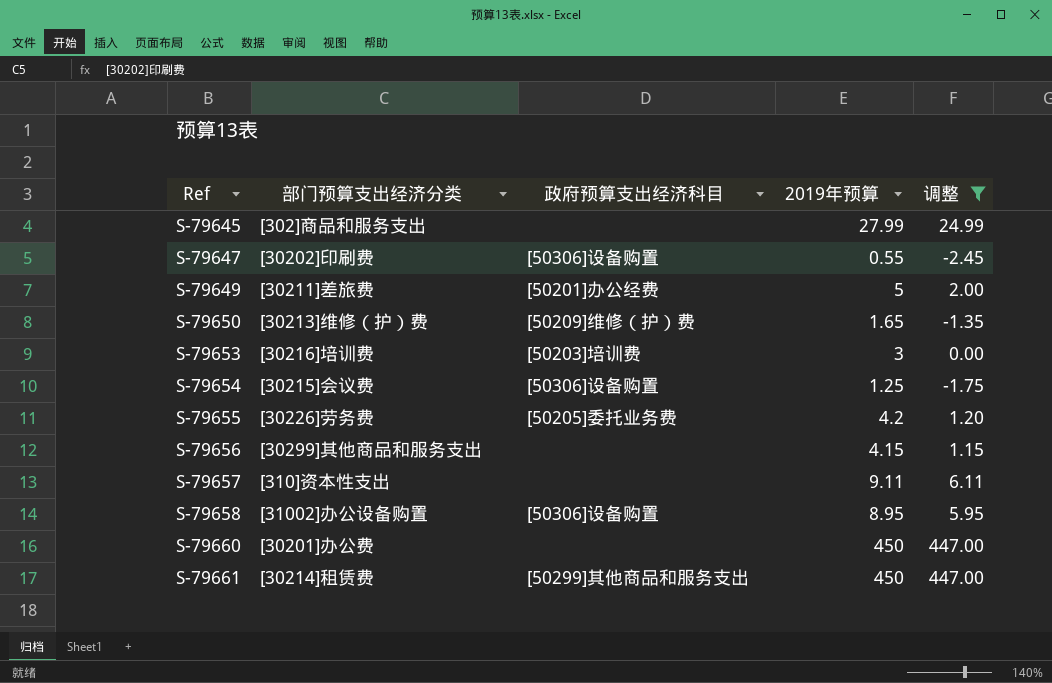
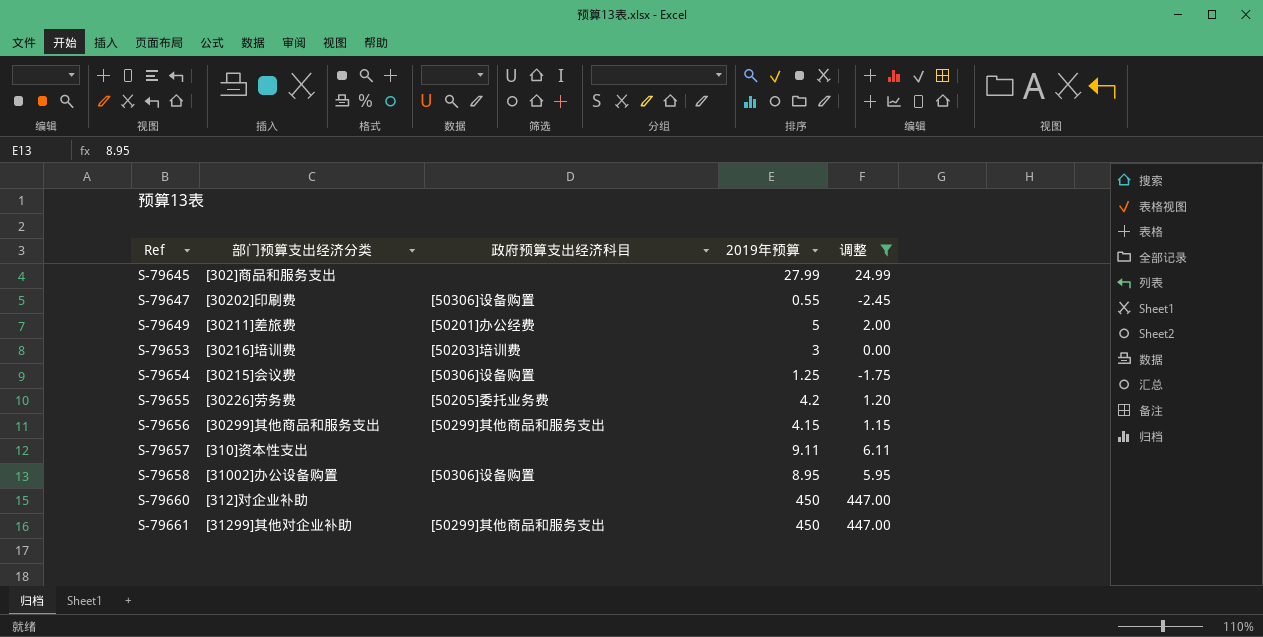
row S-79650: [30213]维修（护）费 | [50209]维修（护）费 | 1.65 | -1.35 -> none
S-79656 | 政府预算支出经济科目: none -> [50299]其他商品和服务支出
S-79660 | 部门预算支出经济分类: [30201]办公费 -> [312]对企业补助
S-79661 | 部门预算支出经济分类: [30214]租赁费 -> [31299]其他对企业补助

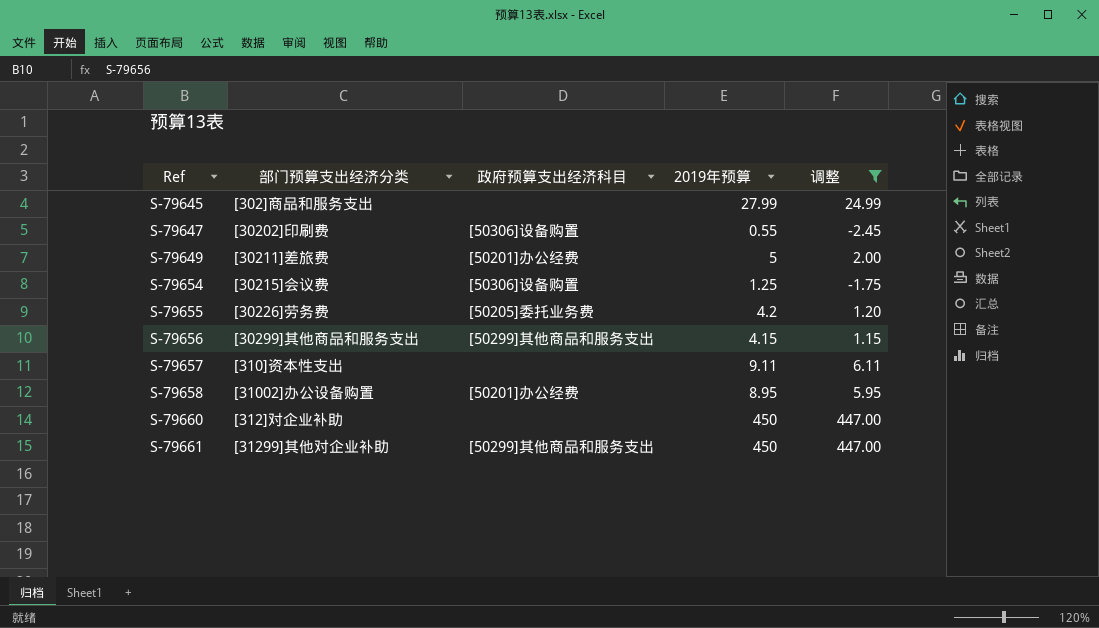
row S-79653: [30216]培训费 | [50203]培训费 | 3 | 0.00 -> none
S-79658 | 政府预算支出经济科目: [50306]设备购置 -> [50201]办公经费

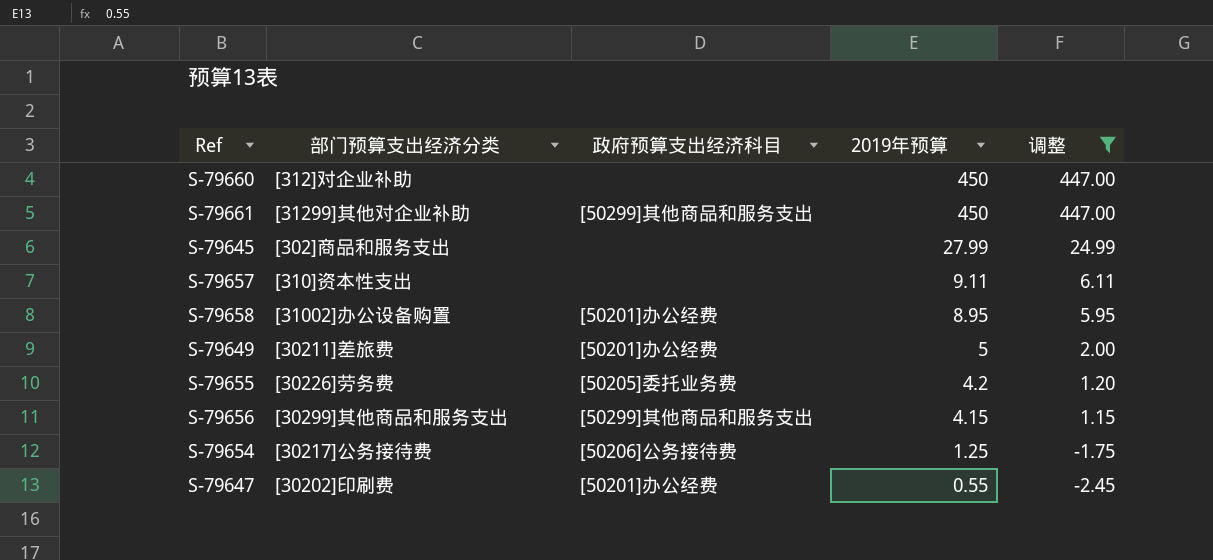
row order: Ref ascending -> 2019年预算 descending
S-79654 | 部门预算支出经济分类: [30215]会议费 -> [30217]公务接待费
S-79654 | 政府预算支出经济科目: [50306]设备购置 -> [50206]公务接待费
S-79647 | 政府预算支出经济科目: [50306]设备购置 -> [50201]办公经费

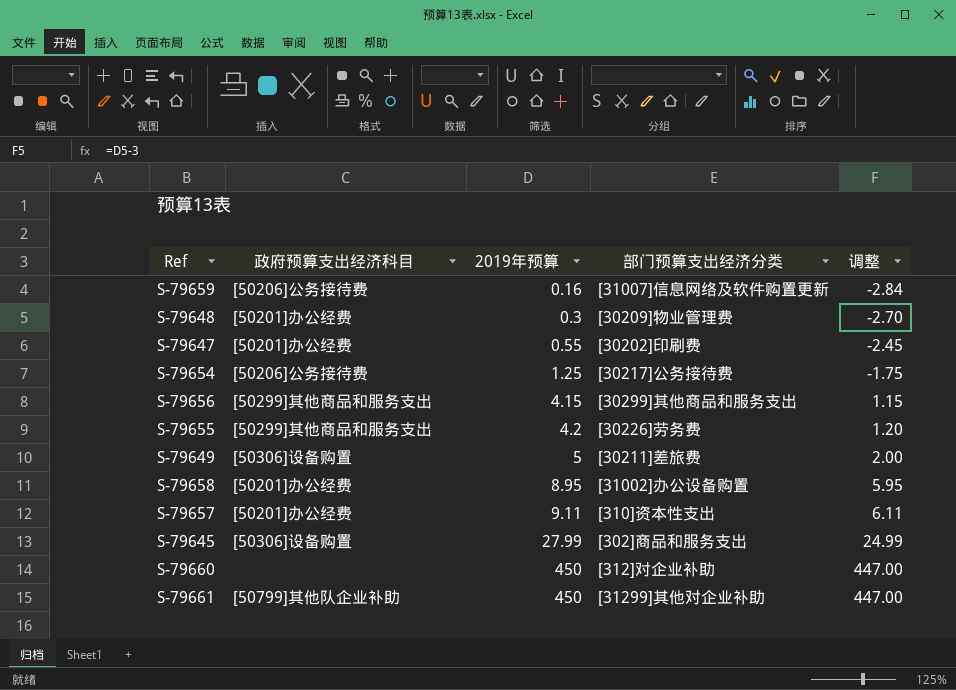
filter: 调整 >= -2.45 -> none
row order: 2019年预算 descending -> 2019年预算 ascending
column 部门预算支出经济分类 | position: 2 -> 4
S-79655 | 政府预算支出经济科目: [50205]委托业务费 -> [50299]其他商品和服务支出
S-79649 | 政府预算支出经济科目: [50201]办公经费 -> [50306]设备购置
S-79657 | 政府预算支出经济科目: none -> [50201]办公经费
S-79645 | 政府预算支出经济科目: none -> [50306]设备购置
S-79661 | 政府预算支出经济科目: [50299]其他商品和服务支出 -> [50799]其他队企业补助

